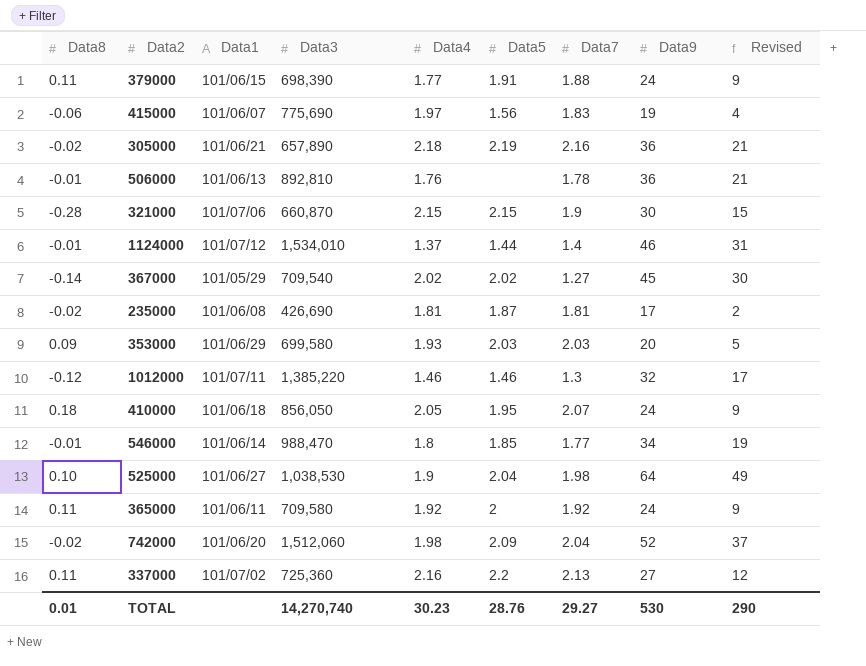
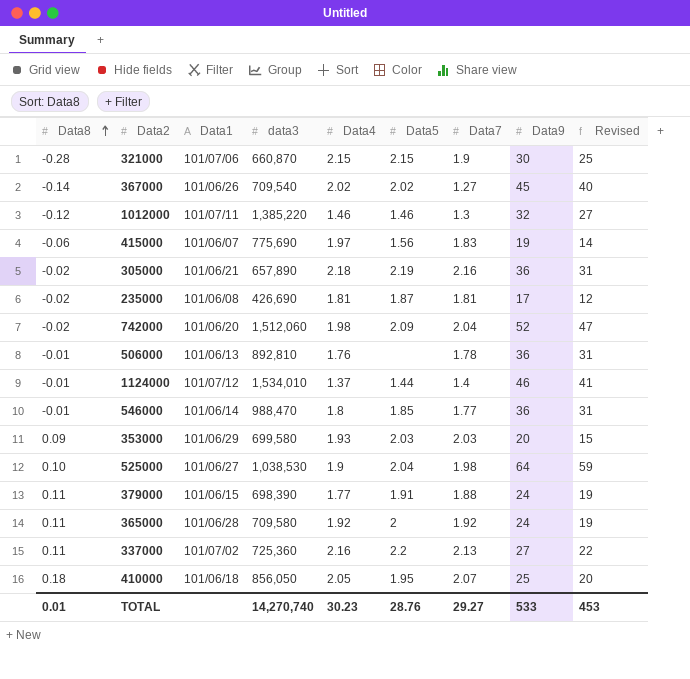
row order: none -> Data8 ascending
column name: Data3 -> data3
column Revised | formula: [Data9] - 15 -> [Data9] - 5
367000 | Data1: 101/05/29 -> 101/06/26
546000 | Data9: 34 -> 36
365000 | Data1: 101/06/11 -> 101/06/28
410000 | Data9: 24 -> 25
TOTAL | Data9: 530 -> 533
TOTAL | Revised: 290 -> 453

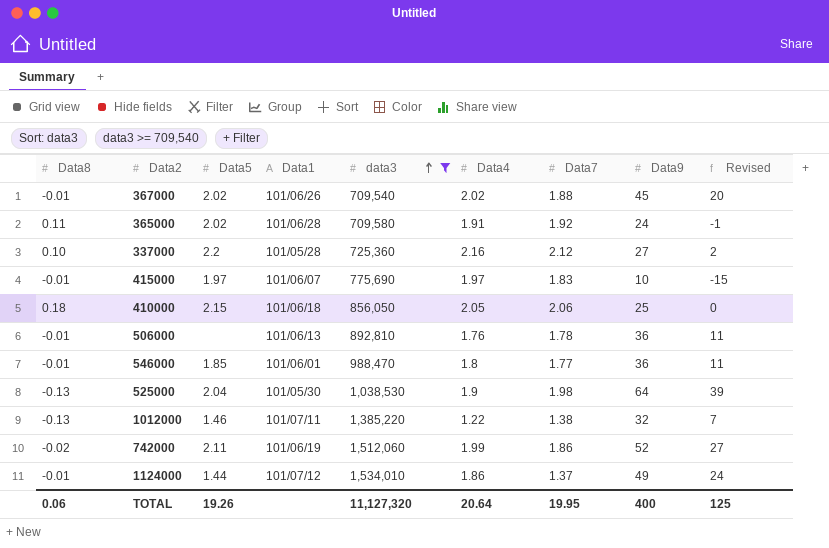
filter: none -> data3 >= 709,540
row order: Data8 ascending -> data3 ascending
column Data5 | position: 6 -> 3
column Revised | formula: [Data9] - 5 -> [Data9] - 25
367000 | Data8: -0.14 -> -0.01
367000 | Data7: 1.27 -> 1.88
365000 | Data5: 2 -> 2.02
365000 | Data4: 1.92 -> 1.91
337000 | Data8: 0.11 -> 0.10
337000 | Data1: 101/07/02 -> 101/05/28
337000 | Data7: 2.13 -> 2.12
415000 | Data8: -0.06 -> -0.01
415000 | Data5: 1.56 -> 1.97
415000 | Data9: 19 -> 10
410000 | Data5: 1.95 -> 2.15
410000 | Data7: 2.07 -> 2.06
546000 | Data1: 101/06/14 -> 101/06/01
525000 | Data8: 0.10 -> -0.13
525000 | Data1: 101/06/27 -> 101/05/30
1012000 | Data8: -0.12 -> -0.13
1012000 | Data4: 1.46 -> 1.22
1012000 | Data7: 1.3 -> 1.38
742000 | Data5: 2.09 -> 2.11
742000 | Data1: 101/06/20 -> 101/06/19
742000 | Data4: 1.98 -> 1.99
742000 | Data7: 2.04 -> 1.86
1124000 | Data4: 1.37 -> 1.86
1124000 | Data7: 1.4 -> 1.37
1124000 | Data9: 46 -> 49
TOTAL | Data8: 0.01 -> 0.06
TOTAL | Data5: 28.76 -> 19.26
TOTAL | data3: 14,270,740 -> 11,127,320
TOTAL | Data4: 30.23 -> 20.64
TOTAL | Data7: 29.27 -> 19.95
TOTAL | Data9: 533 -> 400
TOTAL | Revised: 453 -> 125

